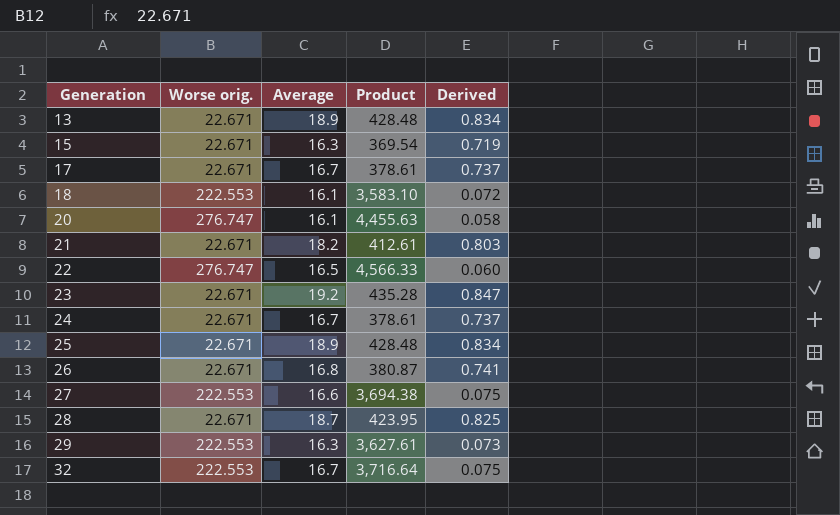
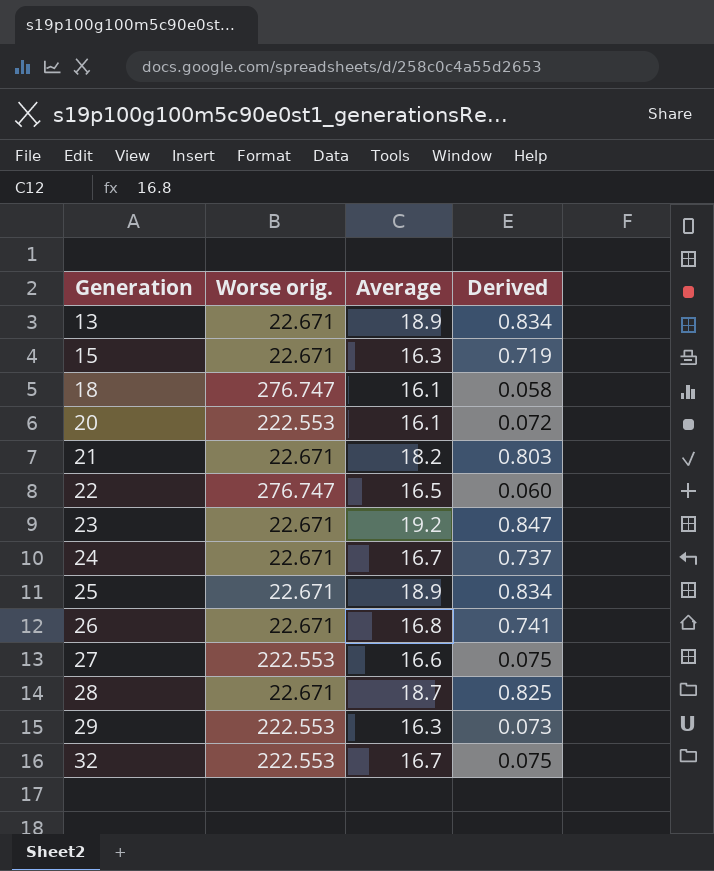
column Product | formula: [Worse orig.] * [Average] -> none
row 17: 22.671 | 16.7 | 378.61 | 0.737 -> none
18 | Worse orig.: 222.553 -> 276.747
18 | Derived: 0.072 -> 0.058
20 | Worse orig.: 276.747 -> 222.553
20 | Derived: 0.058 -> 0.072

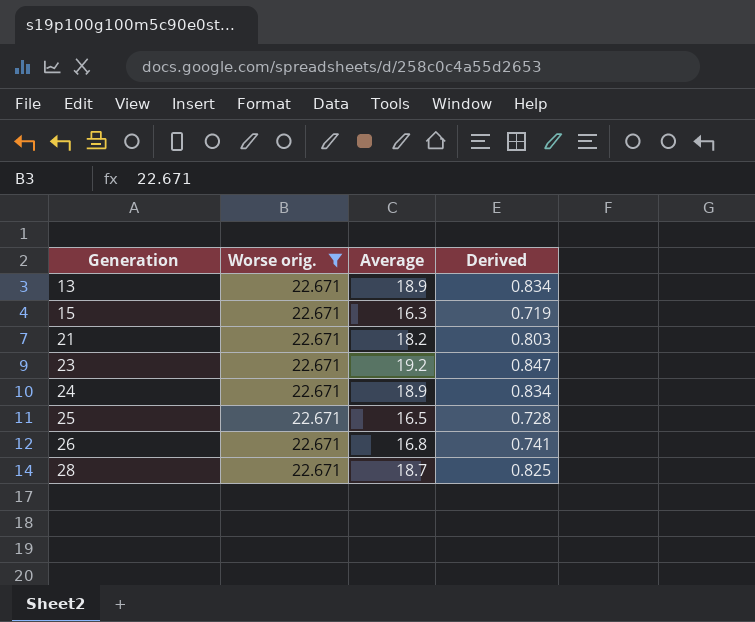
filter: none -> Worse orig. = 22.671
24 | Average: 16.7 -> 18.9
24 | Derived: 0.737 -> 0.834
25 | Average: 18.9 -> 16.5
25 | Derived: 0.834 -> 0.728

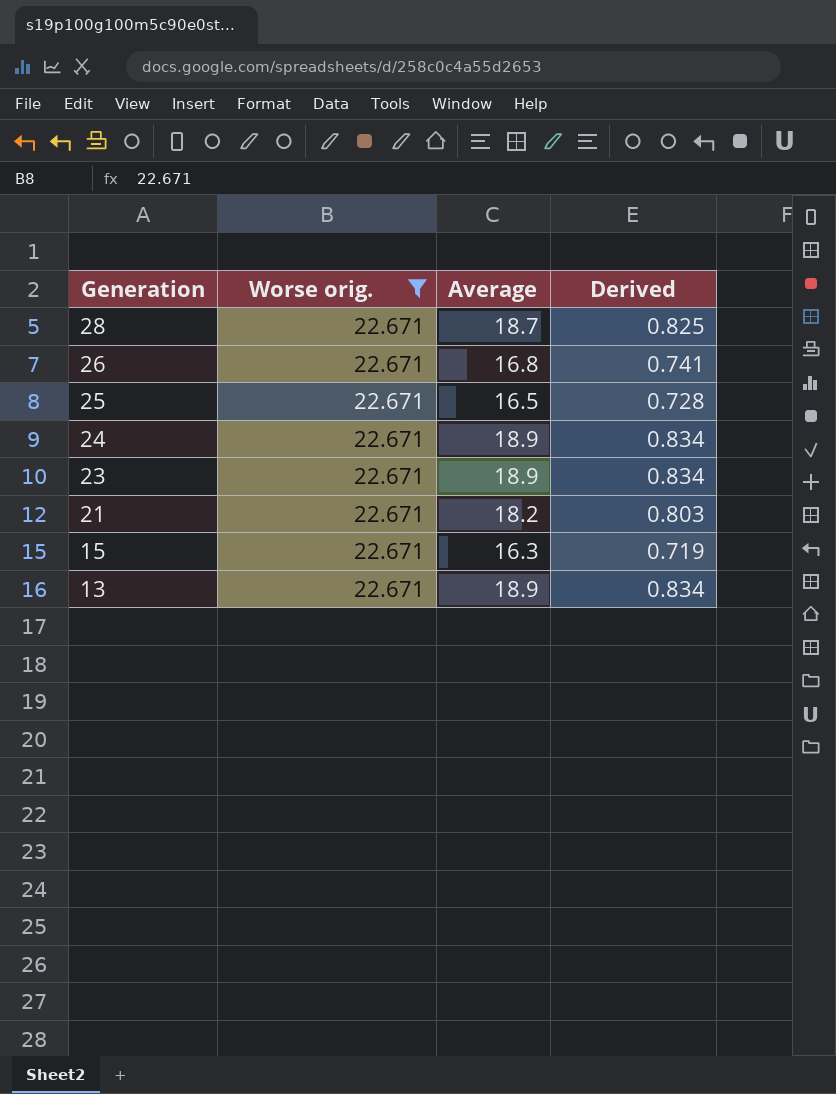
row order: Generation ascending -> Generation descending
23 | Average: 19.2 -> 18.9
23 | Derived: 0.847 -> 0.834

